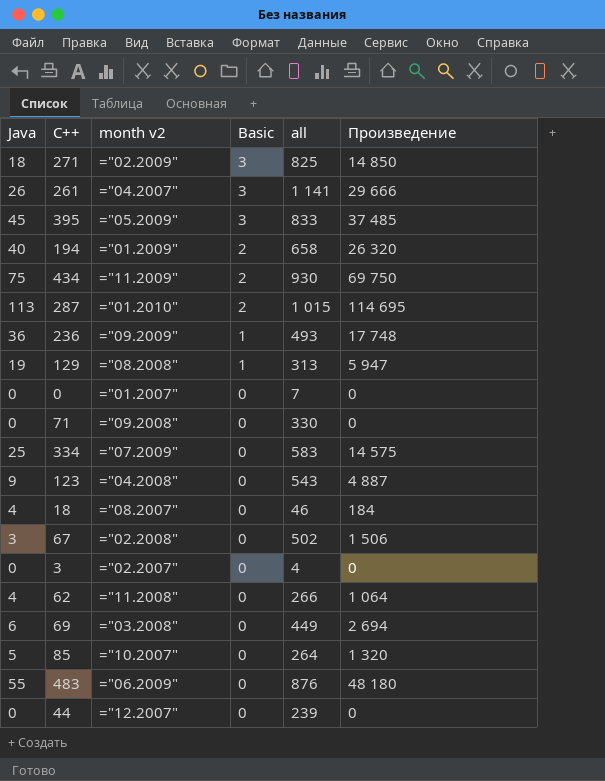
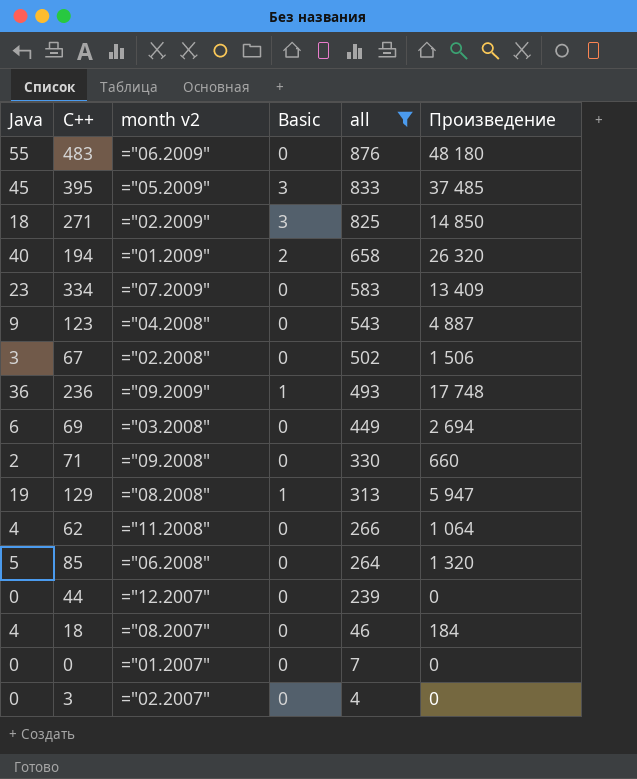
filter: none -> all <= 876
row order: Basic descending -> all descending
334 | Java: 25 -> 23
334 | Произведение: 14 575 -> 13 409
71 | Java: 0 -> 2
71 | Произведение: 0 -> 660
85 | month v2: ="10.2007" -> ="06.2008"

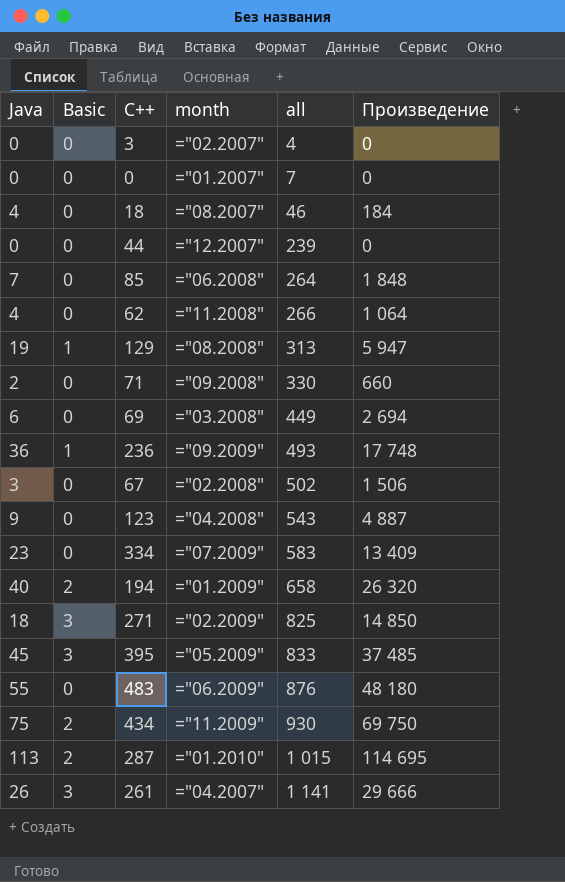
filter: all <= 876 -> none
row order: all descending -> all ascending
column Basic | position: 4 -> 2
column name: month v2 -> month
85 | Java: 5 -> 7
85 | Произведение: 1 320 -> 1 848

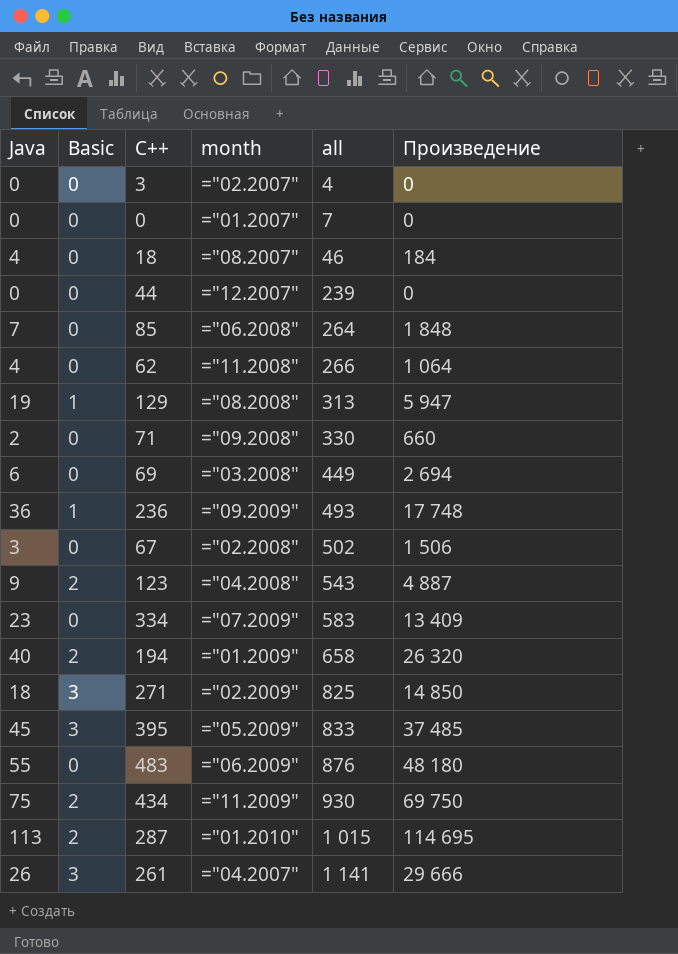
123 | Basic: 0 -> 2

